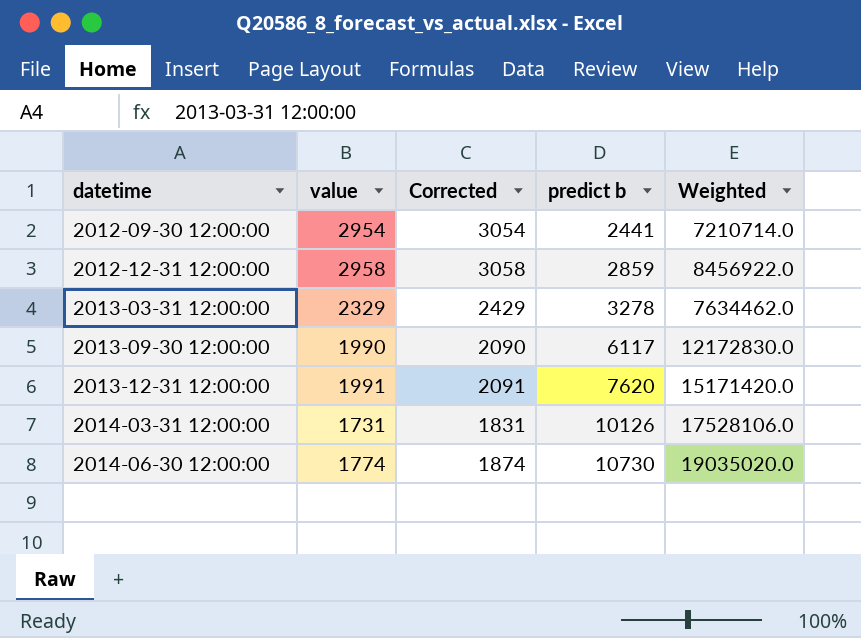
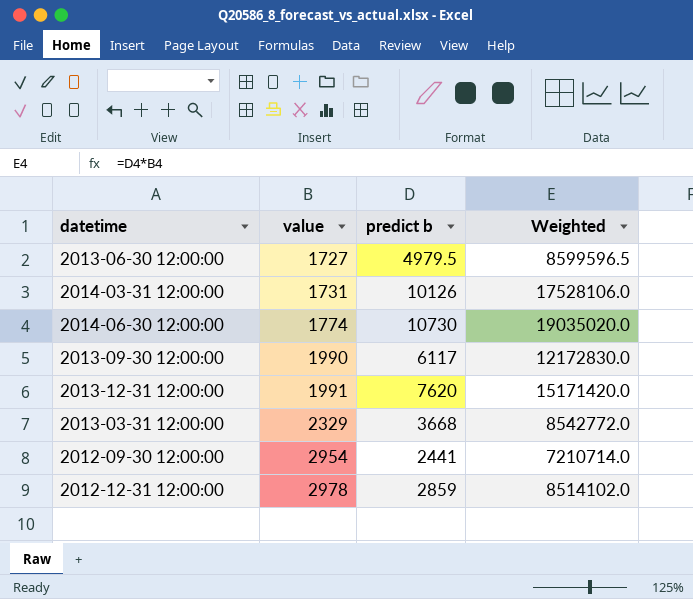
row order: datetime ascending -> value ascending
column Corrected | formula: [value] + 100 -> none
row 2013-06-30 12:00:00: none -> 1727 | 4979.5 | 8599596.5
2013-03-31 12:00:00 | predict b: 3278 -> 3668
2013-03-31 12:00:00 | Weighted: 7634462.0 -> 8542772.0
2012-12-31 12:00:00 | value: 2958 -> 2978
2012-12-31 12:00:00 | Weighted: 8456922.0 -> 8514102.0

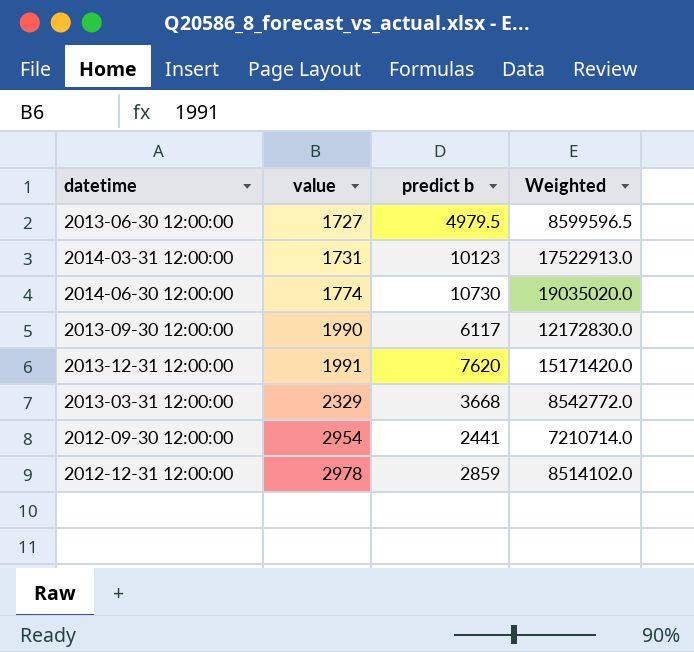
2014-03-31 12:00:00 | predict b: 10126 -> 10123
2014-03-31 12:00:00 | Weighted: 17528106.0 -> 17522913.0

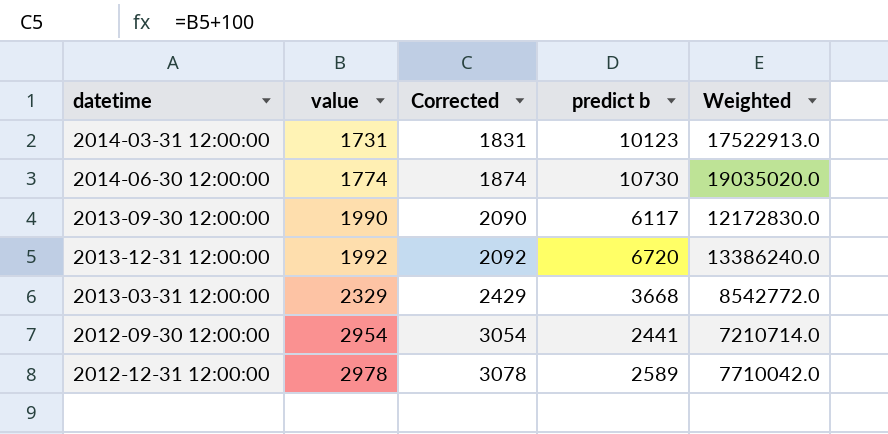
column Corrected | formula: none -> [value] + 100
row 2013-06-30 12:00:00: 1727 | 4979.5 | 8599596.5 -> none
2013-12-31 12:00:00 | value: 1991 -> 1992
2013-12-31 12:00:00 | predict b: 7620 -> 6720
2013-12-31 12:00:00 | Weighted: 15171420.0 -> 13386240.0
2012-12-31 12:00:00 | predict b: 2859 -> 2589
2012-12-31 12:00:00 | Weighted: 8514102.0 -> 7710042.0

